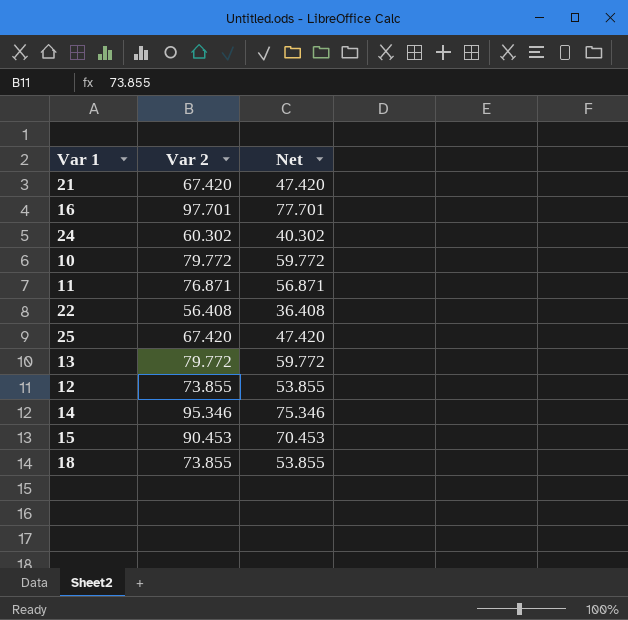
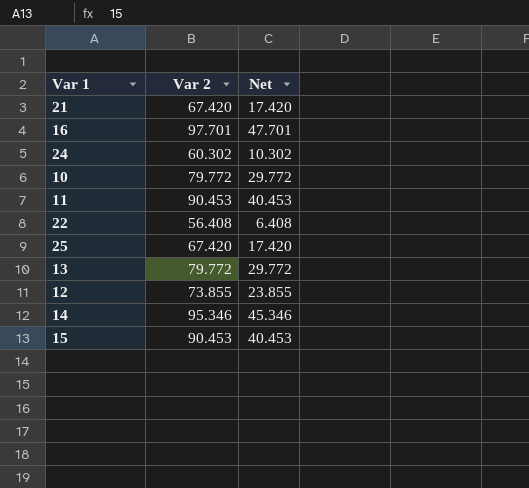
column Net | formula: [Var 2] - 20 -> [Var 2] - 50
row 18: 73.855 | 53.855 -> none
11 | Var 2: 76.871 -> 90.453

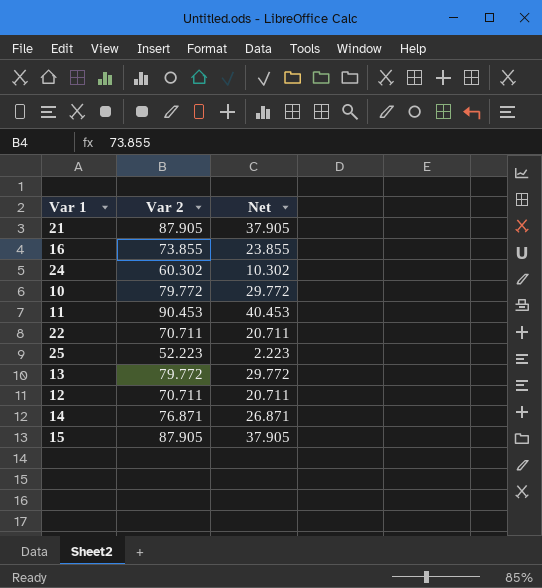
21 | Var 2: 67.420 -> 87.905
21 | Net: 17.420 -> 37.905
16 | Var 2: 97.701 -> 73.855
16 | Net: 47.701 -> 23.855
22 | Var 2: 56.408 -> 70.711
22 | Net: 6.408 -> 20.711
25 | Var 2: 67.420 -> 52.223
25 | Net: 17.420 -> 2.223
12 | Var 2: 73.855 -> 70.711
12 | Net: 23.855 -> 20.711
14 | Var 2: 95.346 -> 76.871
14 | Net: 45.346 -> 26.871
15 | Var 2: 90.453 -> 87.905
15 | Net: 40.453 -> 37.905

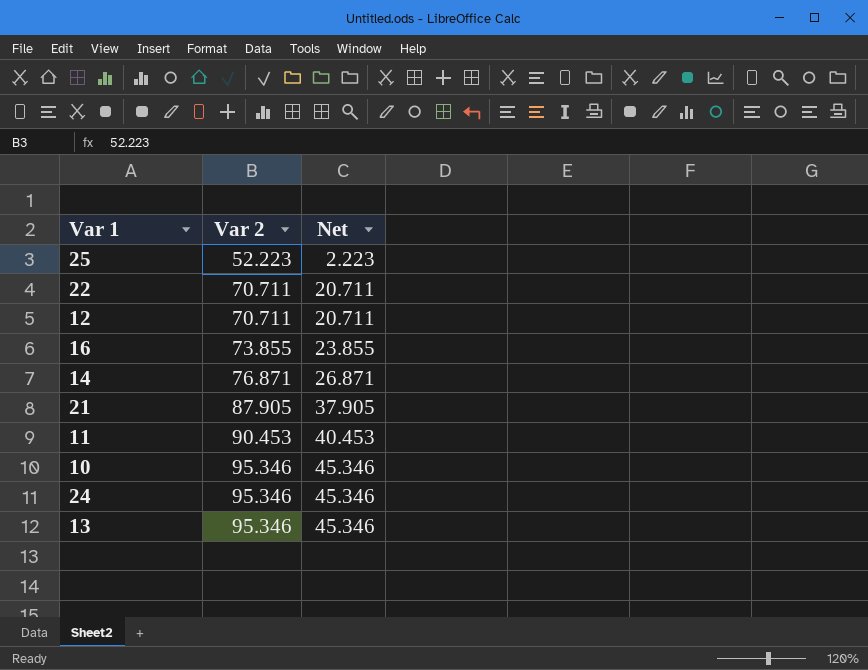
row order: none -> Var 2 ascending
row 15: 87.905 | 37.905 -> none
10 | Var 2: 79.772 -> 95.346
10 | Net: 29.772 -> 45.346
24 | Var 2: 60.302 -> 95.346
24 | Net: 10.302 -> 45.346
13 | Var 2: 79.772 -> 95.346
13 | Net: 29.772 -> 45.346

